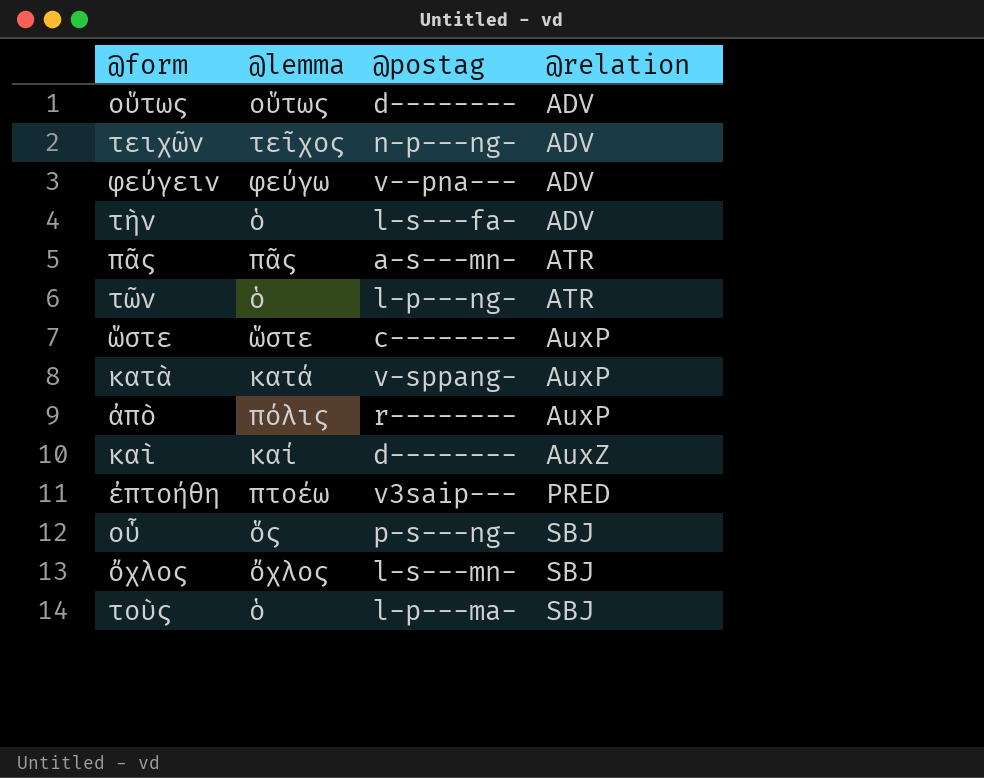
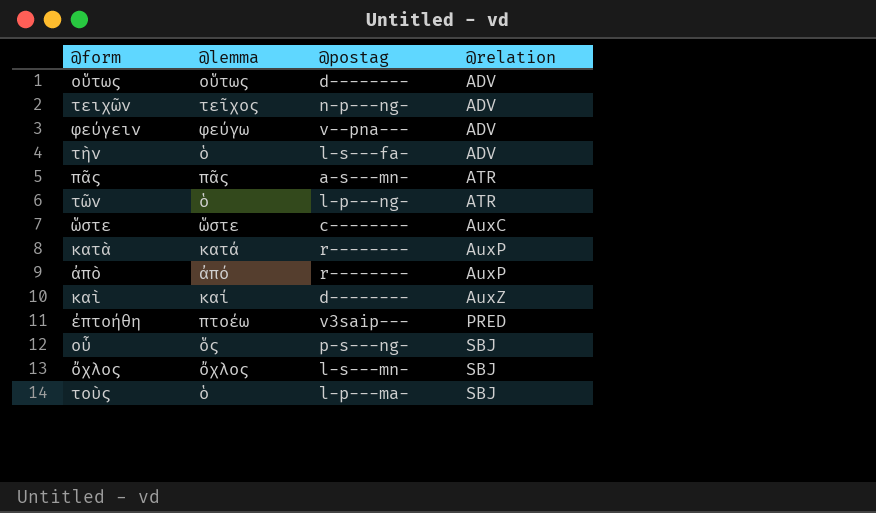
ὥστε | @relation: AuxP -> AuxC
κατὰ | @postag: v-sppang- -> r--------
ἀπὸ | @lemma: πόλις -> ἀπό

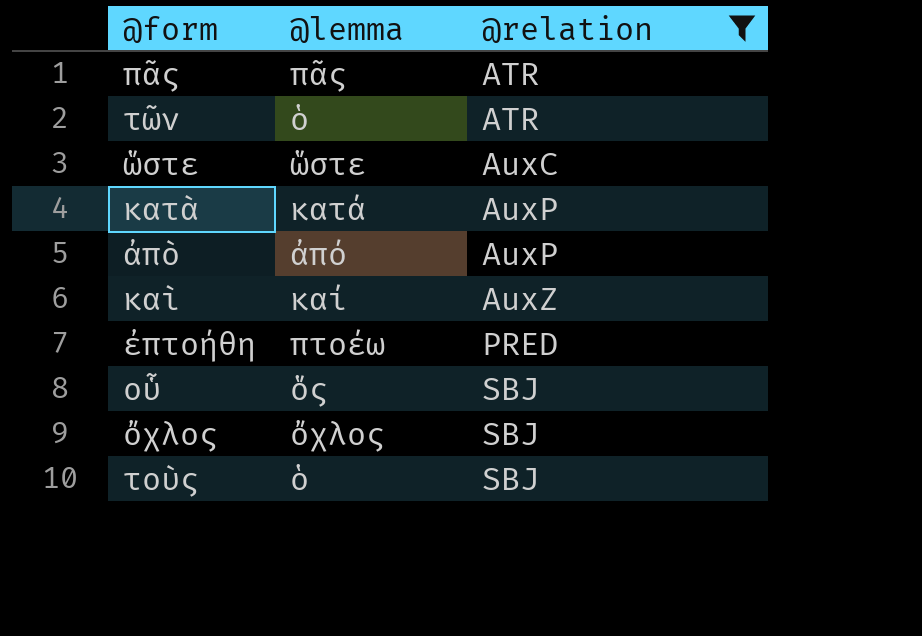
filter: none -> @relation != ADV
column @postag | position: 3 -> none

